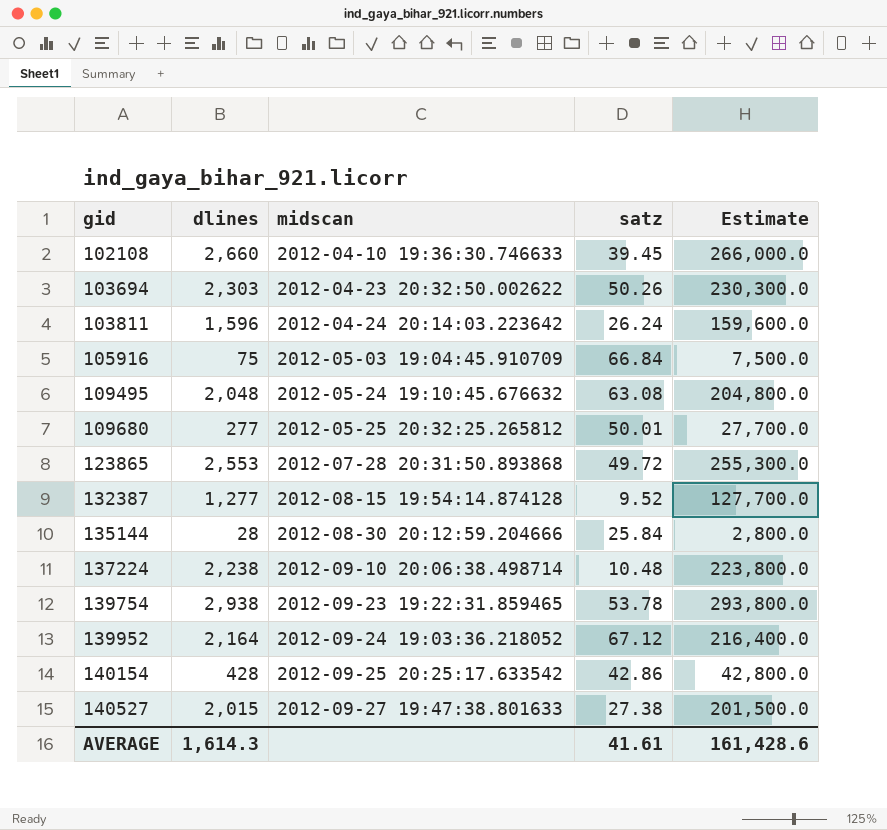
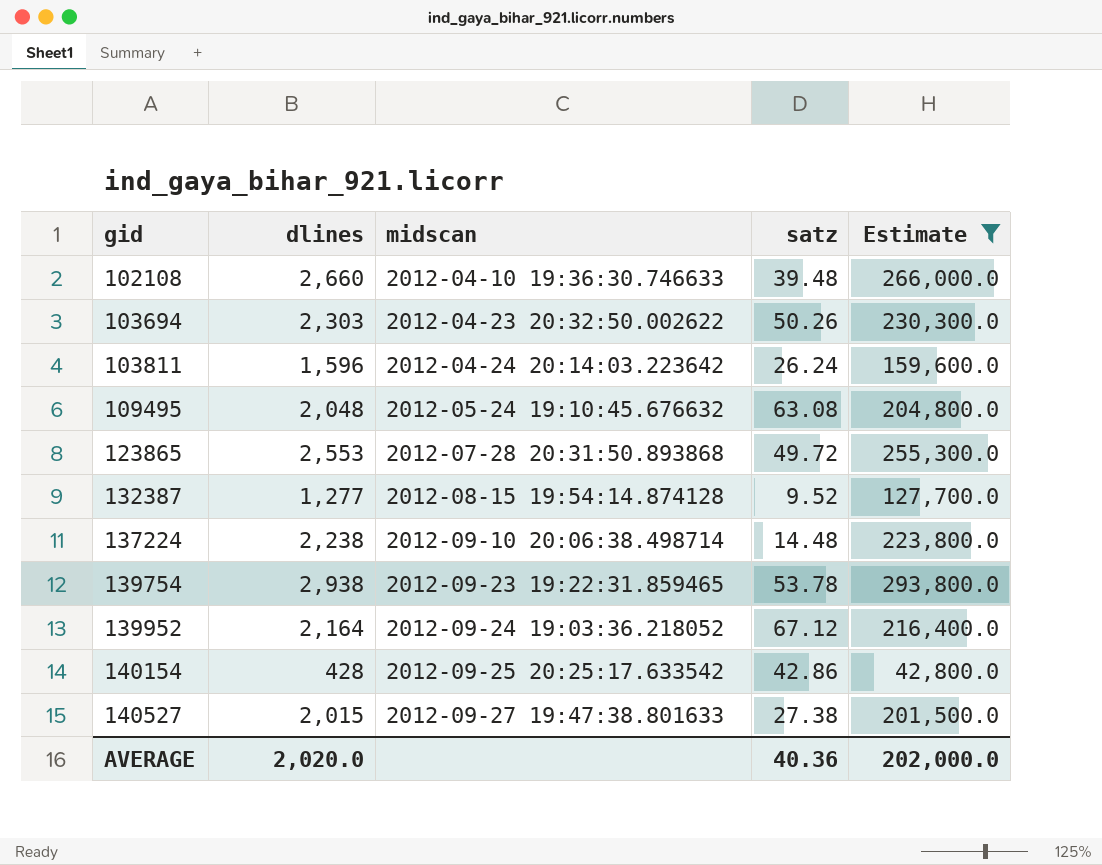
filter: none -> Estimate >= 42,800.0
102108 | satz: 39.45 -> 39.48
137224 | satz: 10.48 -> 14.48
AVERAGE | dlines: 1,614.3 -> 2,020.0
AVERAGE | satz: 41.61 -> 40.36
AVERAGE | Estimate: 161,428.6 -> 202,000.0

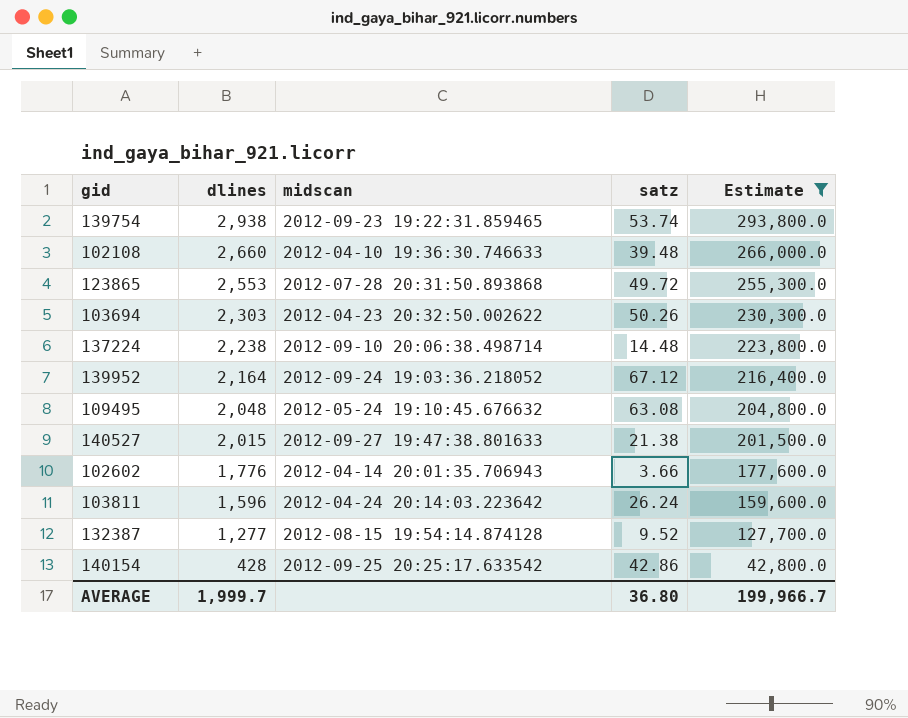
row order: gid ascending -> dlines descending
139754 | satz: 53.78 -> 53.74
140527 | satz: 27.38 -> 21.38
row 102602: none -> 1,776 | 2012-04-14 20:01:35.706943 | 3.66 | 177,600.0
AVERAGE | dlines: 2,020.0 -> 1,999.7
AVERAGE | satz: 40.36 -> 36.80
AVERAGE | Estimate: 202,000.0 -> 199,966.7

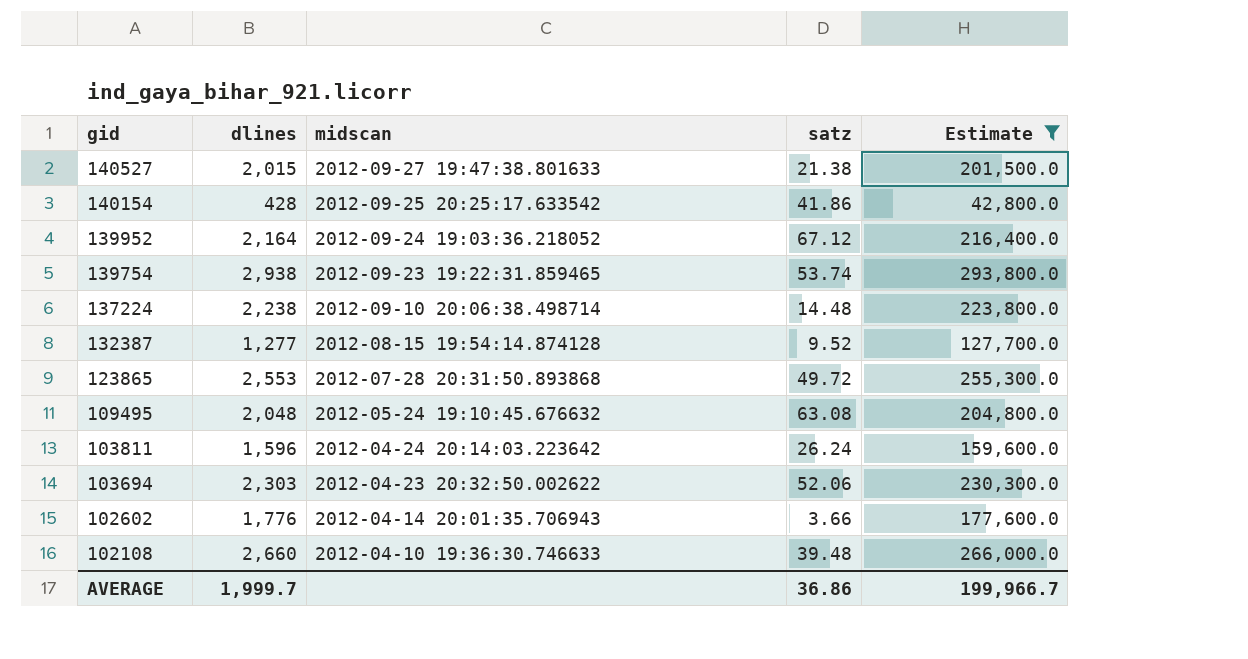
row order: dlines descending -> gid descending
140154 | satz: 42.86 -> 41.86
103694 | satz: 50.26 -> 52.06
AVERAGE | satz: 36.80 -> 36.86

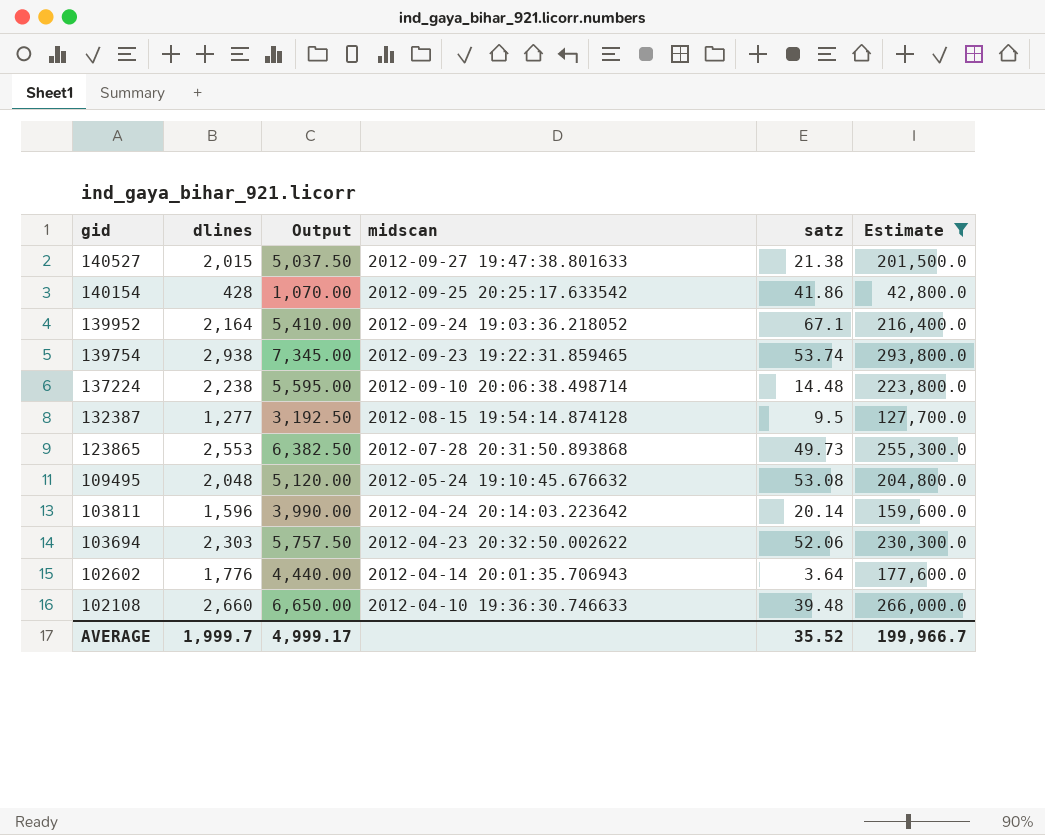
column Output | formula: none -> [dlines] * 2.5
139952 | satz: 67.12 -> 67.1
132387 | satz: 9.52 -> 9.5
123865 | satz: 49.72 -> 49.73
109495 | satz: 63.08 -> 53.08
103811 | satz: 26.24 -> 20.14
102602 | satz: 3.66 -> 3.64
AVERAGE | satz: 36.86 -> 35.52

